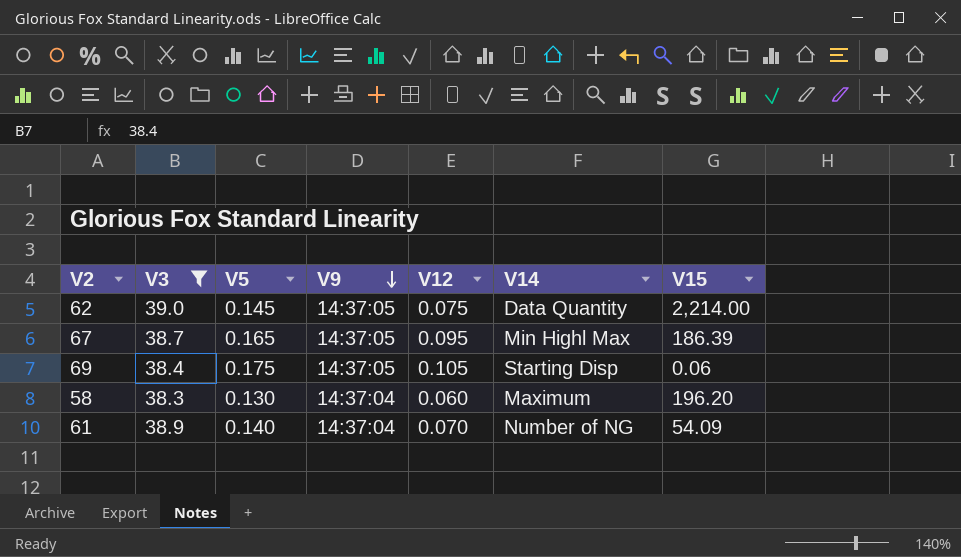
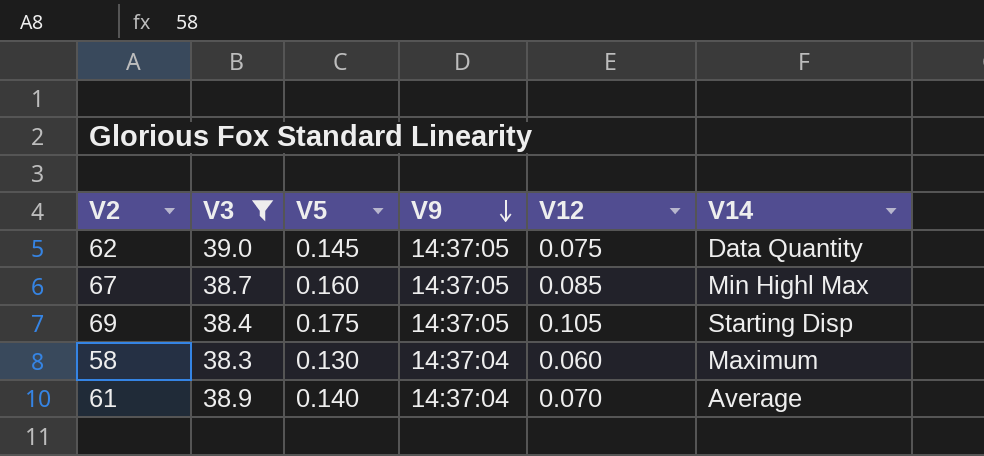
column V15 | position: 7 -> none
67 | V5: 0.165 -> 0.160
67 | V12: 0.095 -> 0.085
61 | V14: Number of NG -> Average

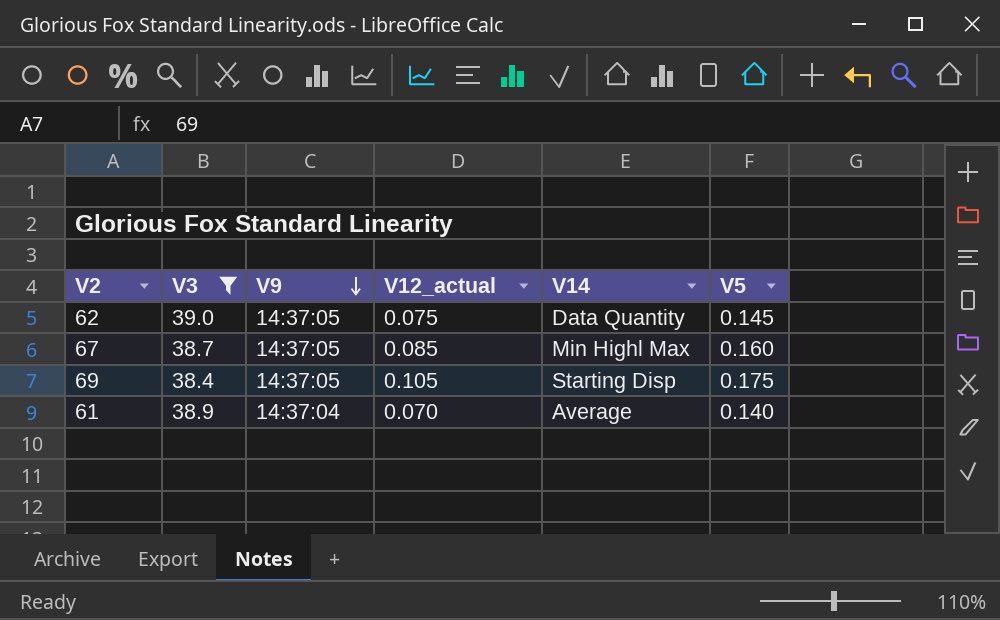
column name: V12 -> V12_actual
column V5 | position: 3 -> 6
row 58: 38.3 | 0.130 | 14:37:04 | 0.060 | Maximum -> none

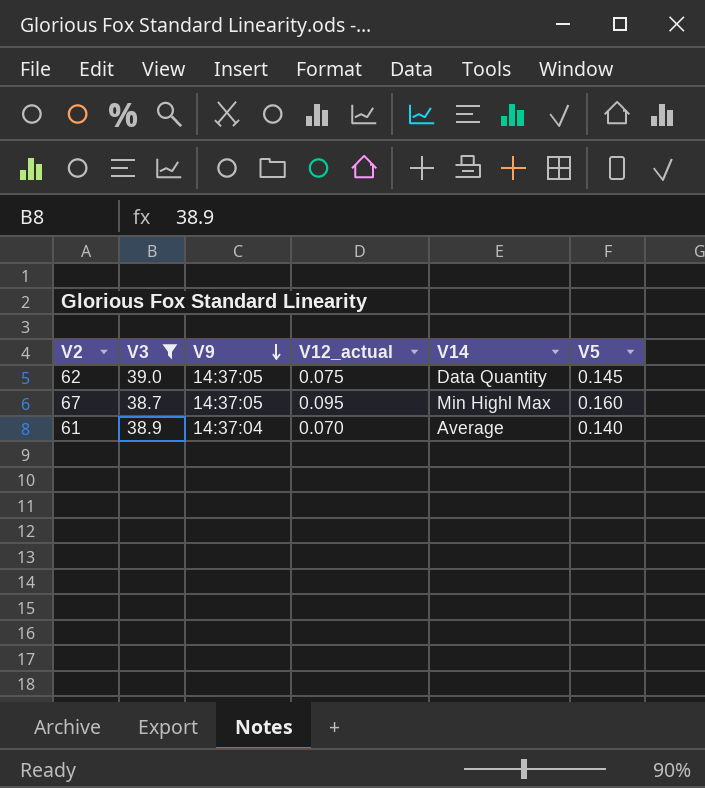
row 69: 38.4 | 14:37:05 | 0.105 | Starting Disp | 0.175 -> none
67 | V12_actual: 0.085 -> 0.095

